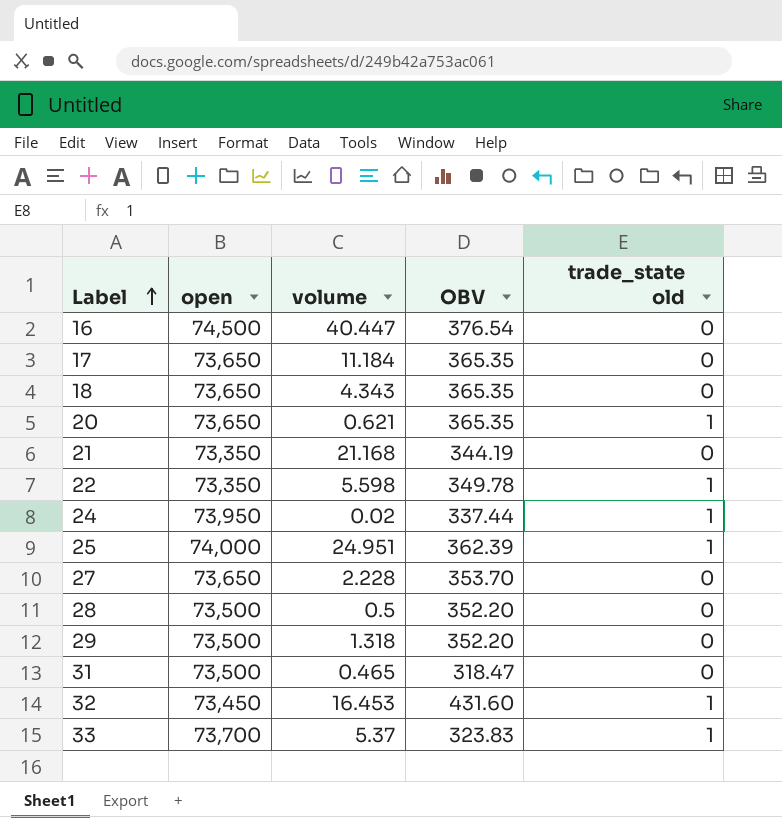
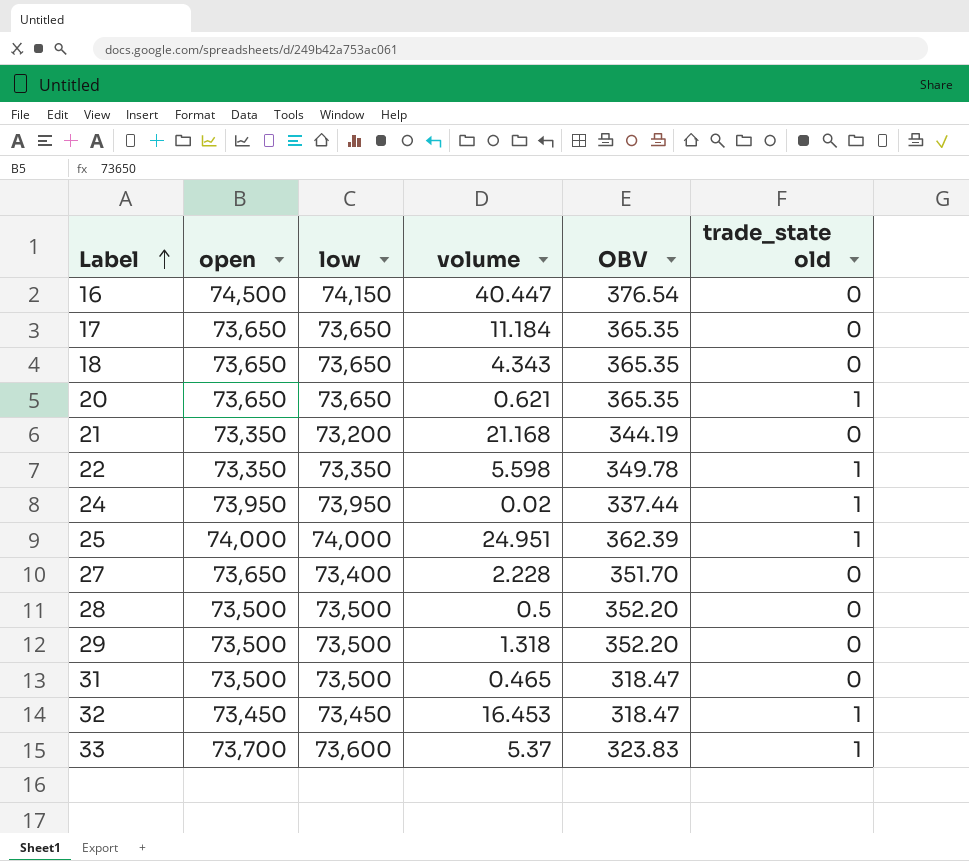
column low | position: none -> 3
27 | OBV: 353.70 -> 351.70
32 | OBV: 431.60 -> 318.47

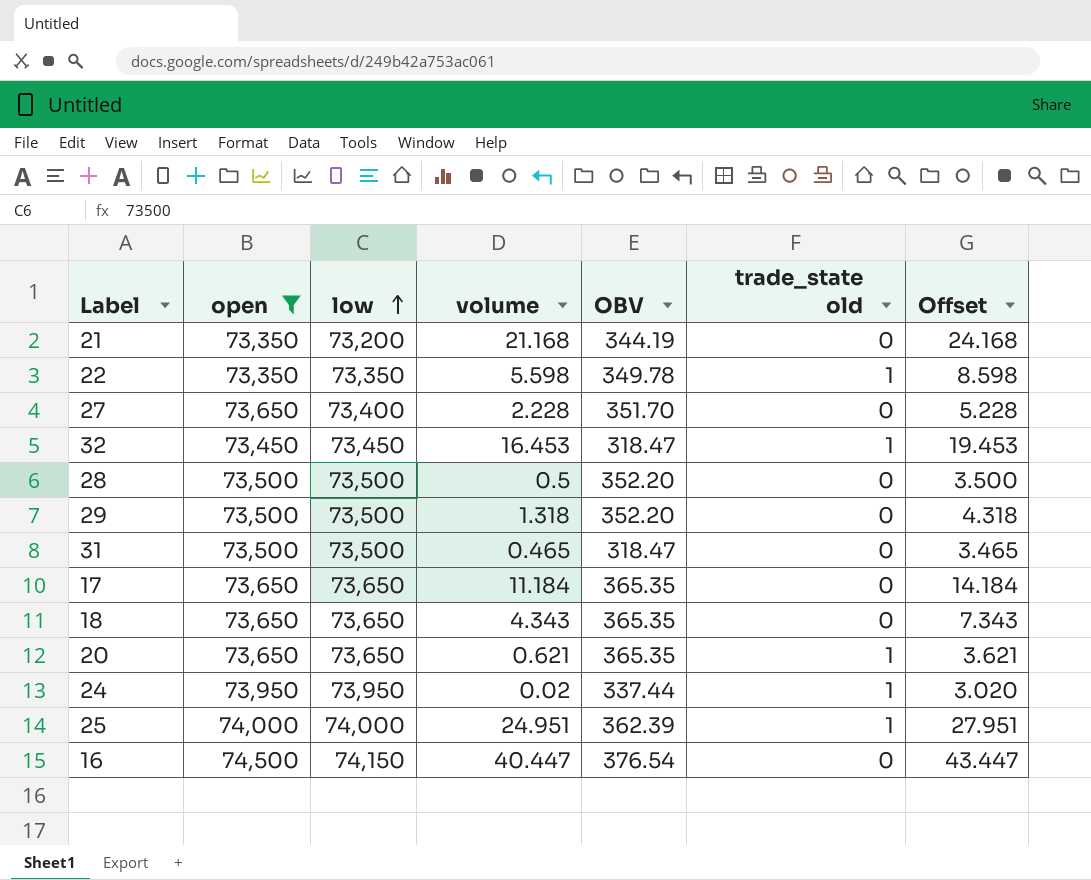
filter: none -> open != 73,700
row order: Label ascending -> low ascending
column Offset | formula: none -> [volume] + 3

